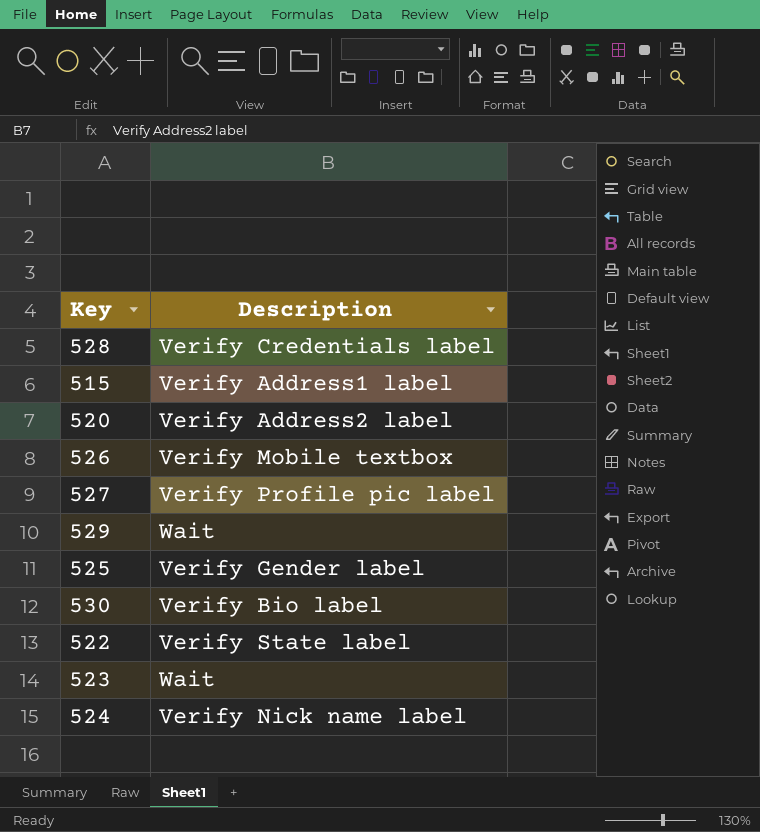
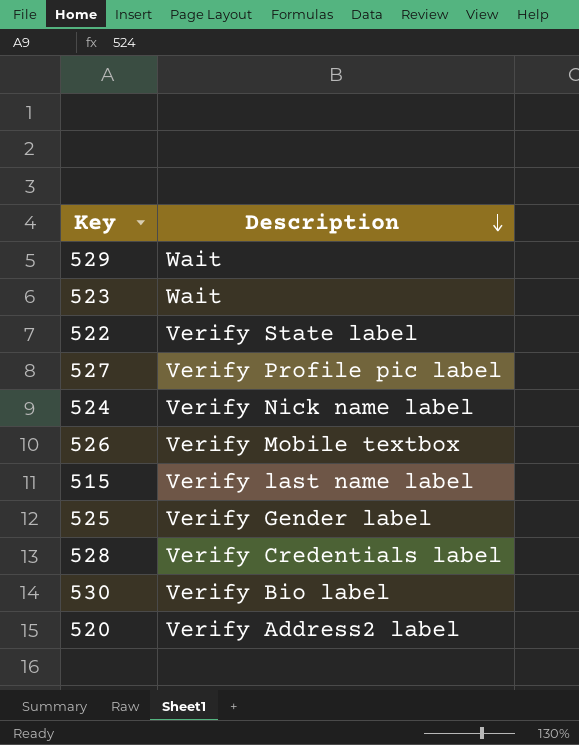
row order: none -> Description descending
515 | Description: Verify Address1 label -> Verify last name label

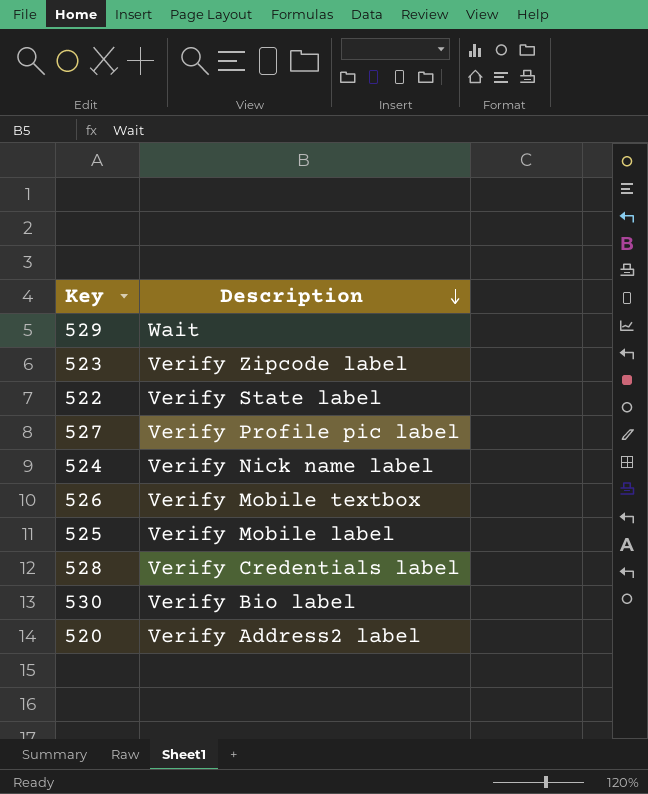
row 515: Verify last name label -> none
523 | Description: Wait -> Verify Zipcode label
525 | Description: Verify Gender label -> Verify Mobile label

